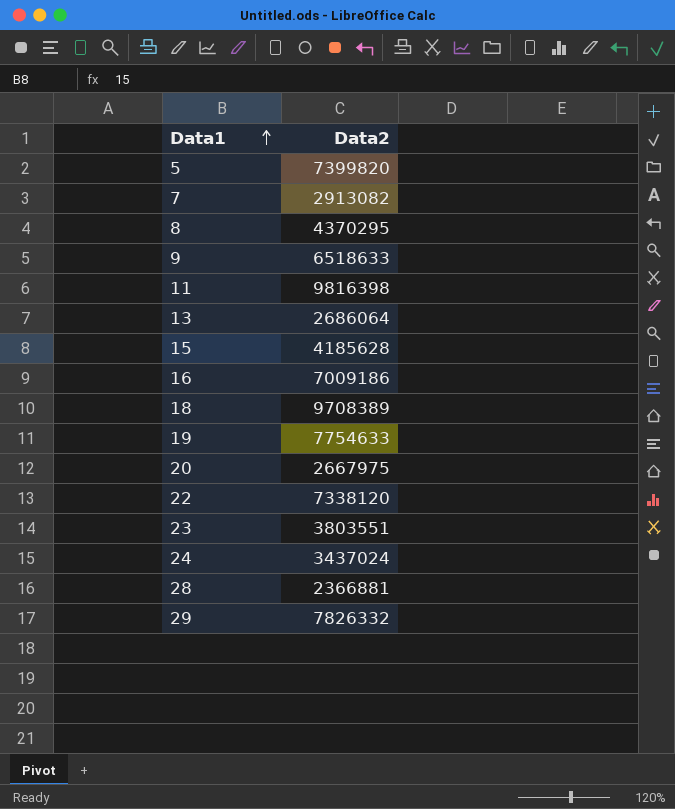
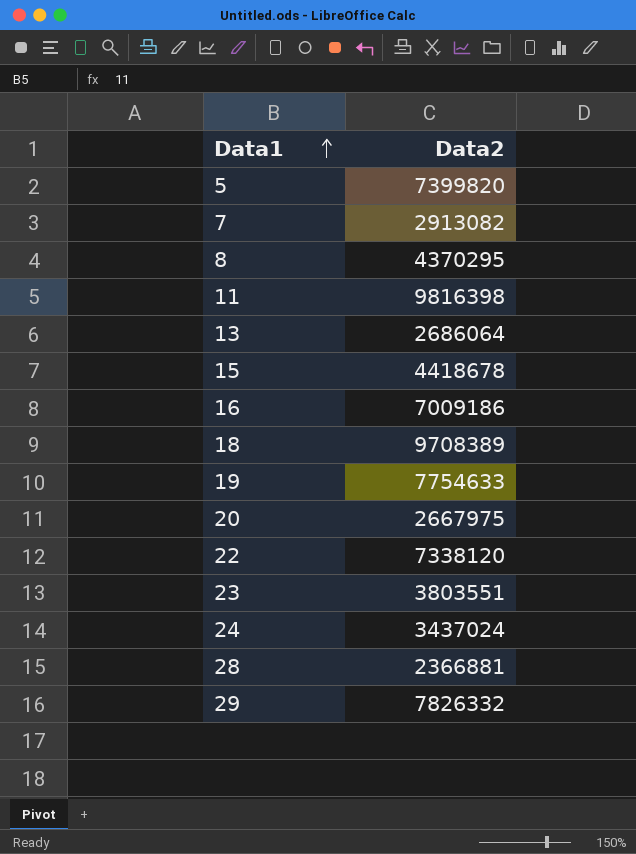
row 9: 6518633 -> none
15 | Data2: 4185628 -> 4418678

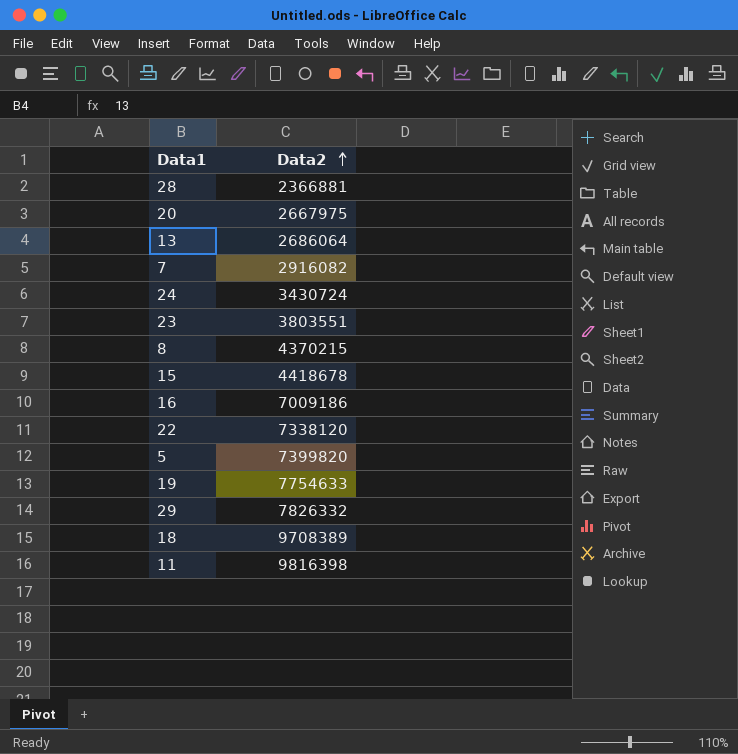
row order: Data1 ascending -> Data2 ascending
7 | Data2: 2913082 -> 2916082
24 | Data2: 3437024 -> 3430724
8 | Data2: 4370295 -> 4370215

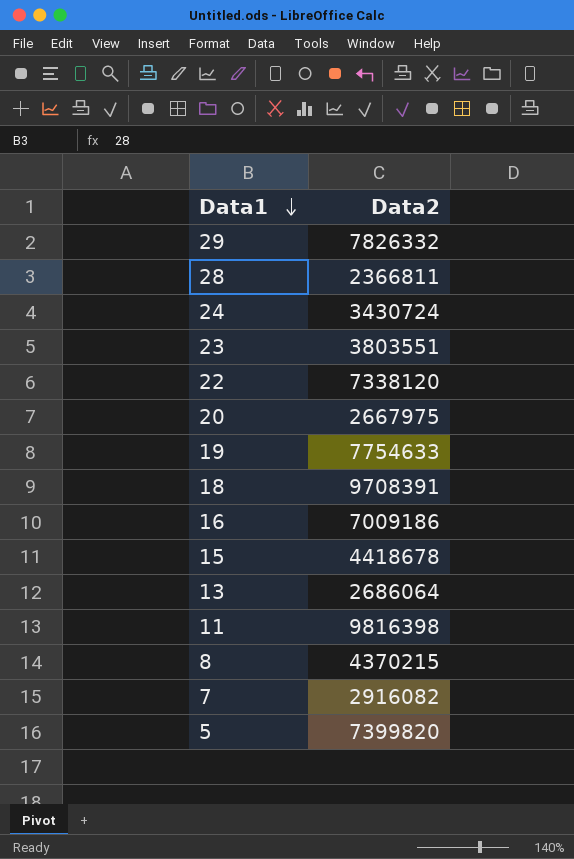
row order: Data2 ascending -> Data1 descending
28 | Data2: 2366881 -> 2366811
18 | Data2: 9708389 -> 9708391

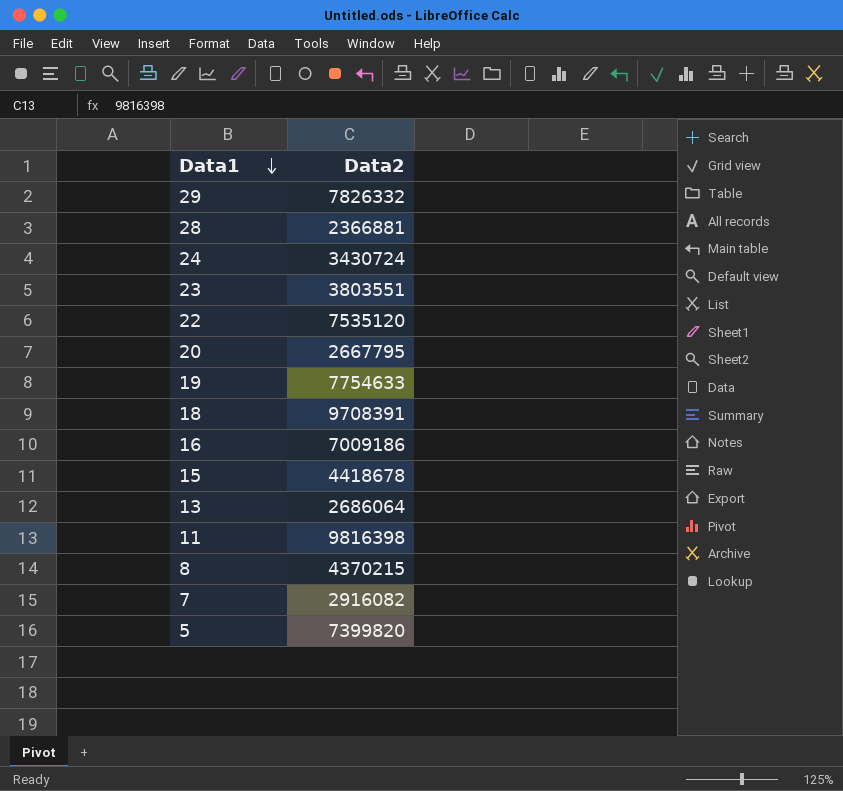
28 | Data2: 2366811 -> 2366881
22 | Data2: 7338120 -> 7535120
20 | Data2: 2667975 -> 2667795

